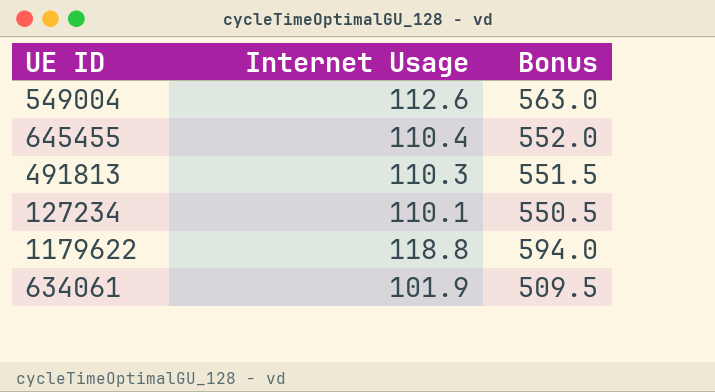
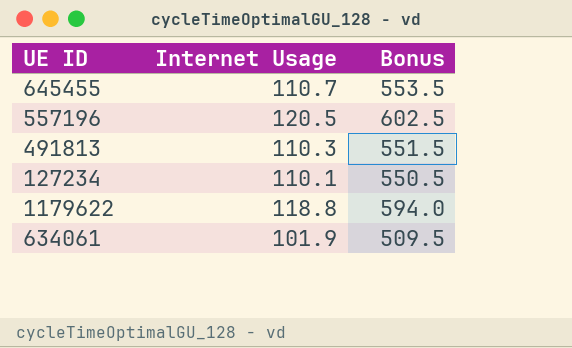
row 549004: 112.6 | 563.0 -> none
645455 | Internet Usage: 110.4 -> 110.7
645455 | Bonus: 552.0 -> 553.5
row 557196: none -> 120.5 | 602.5

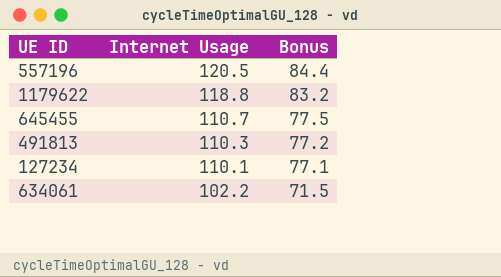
row order: none -> Internet Usage descending
column Bonus | formula: [Internet Usage] * 5 -> [Internet Usage] * 0.7
634061 | Internet Usage: 101.9 -> 102.2

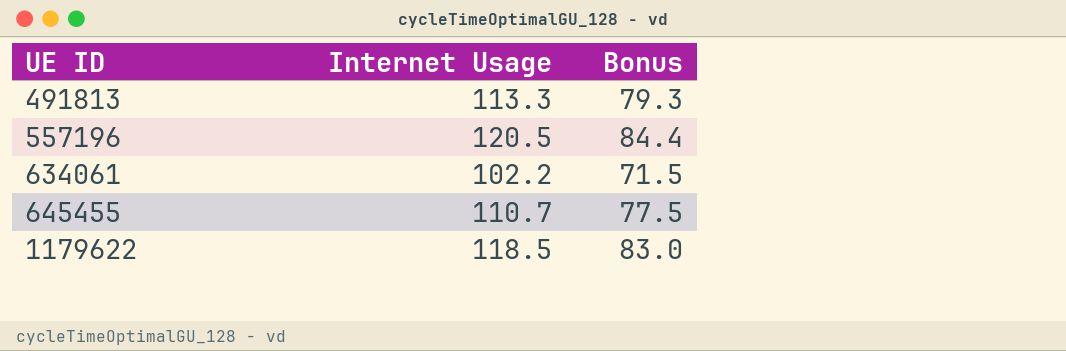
row order: Internet Usage descending -> UE ID ascending
row 127234: 110.1 | 77.1 -> none
491813 | Internet Usage: 110.3 -> 113.3
491813 | Bonus: 77.2 -> 79.3
1179622 | Internet Usage: 118.8 -> 118.5
1179622 | Bonus: 83.2 -> 83.0

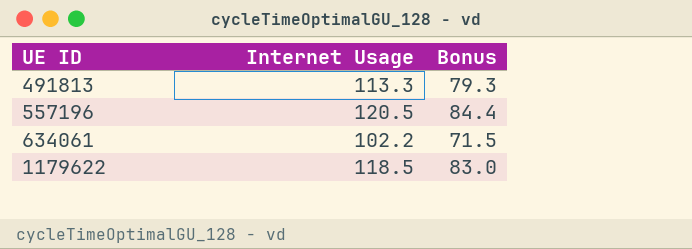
row 645455: 110.7 | 77.5 -> none

